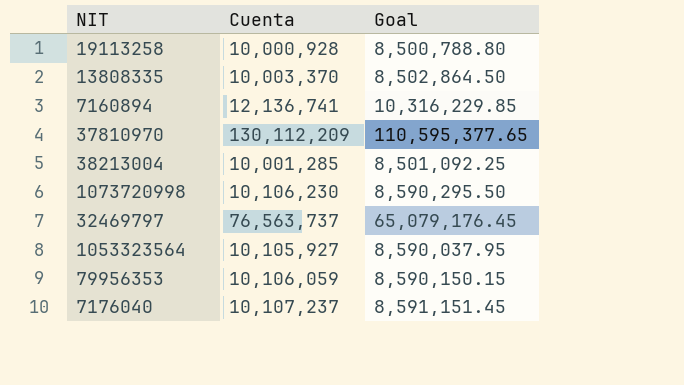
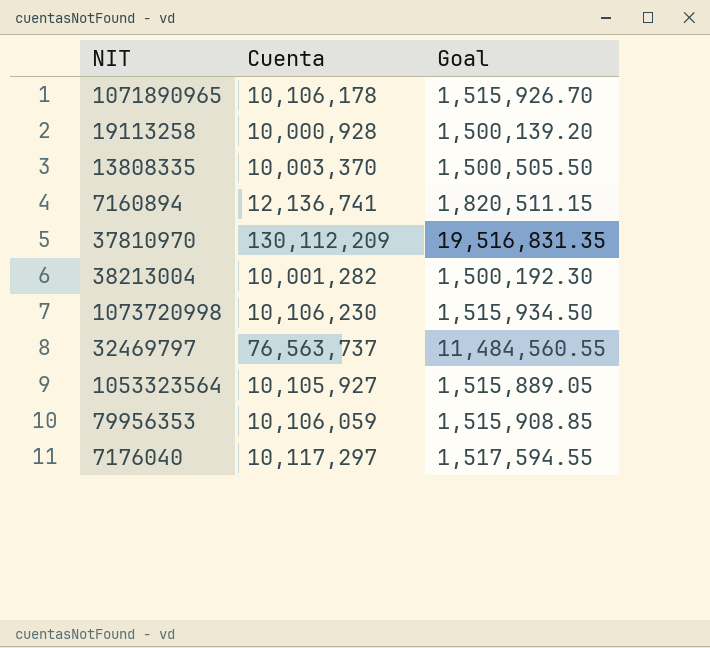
column Goal | formula: [Cuenta] * 0.85 -> [Cuenta] * 0.15
row 1071890965: none -> 10,106,178 | 1,515,926.70
38213004 | Cuenta: 10,001,285 -> 10,001,282
7176040 | Cuenta: 10,107,237 -> 10,117,297

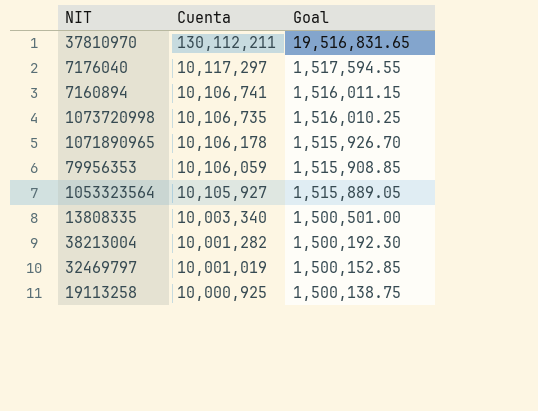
row order: none -> Cuenta descending
37810970 | Cuenta: 130,112,209 -> 130,112,211
37810970 | Goal: 19,516,831.35 -> 19,516,831.65
7160894 | Cuenta: 12,136,741 -> 10,106,741
7160894 | Goal: 1,820,511.15 -> 1,516,011.15
1073720998 | Cuenta: 10,106,230 -> 10,106,735
1073720998 | Goal: 1,515,934.50 -> 1,516,010.25
13808335 | Cuenta: 10,003,370 -> 10,003,340
13808335 | Goal: 1,500,505.50 -> 1,500,501.00
32469797 | Cuenta: 76,563,737 -> 10,001,019
32469797 | Goal: 11,484,560.55 -> 1,500,152.85
19113258 | Cuenta: 10,000,928 -> 10,000,925
19113258 | Goal: 1,500,139.20 -> 1,500,138.75

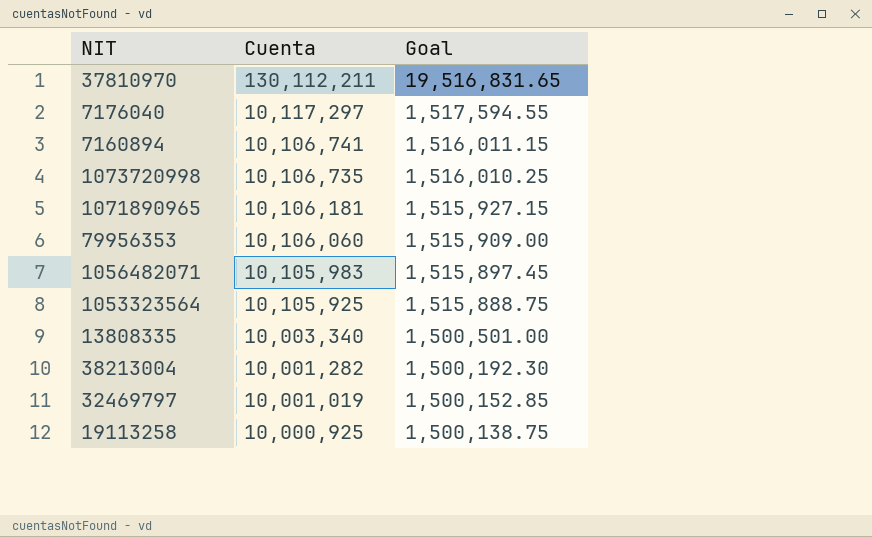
1071890965 | Cuenta: 10,106,178 -> 10,106,181
1071890965 | Goal: 1,515,926.70 -> 1,515,927.15
79956353 | Cuenta: 10,106,059 -> 10,106,060
79956353 | Goal: 1,515,908.85 -> 1,515,909.00
row 1056482071: none -> 10,105,983 | 1,515,897.45
1053323564 | Cuenta: 10,105,927 -> 10,105,925
1053323564 | Goal: 1,515,889.05 -> 1,515,888.75

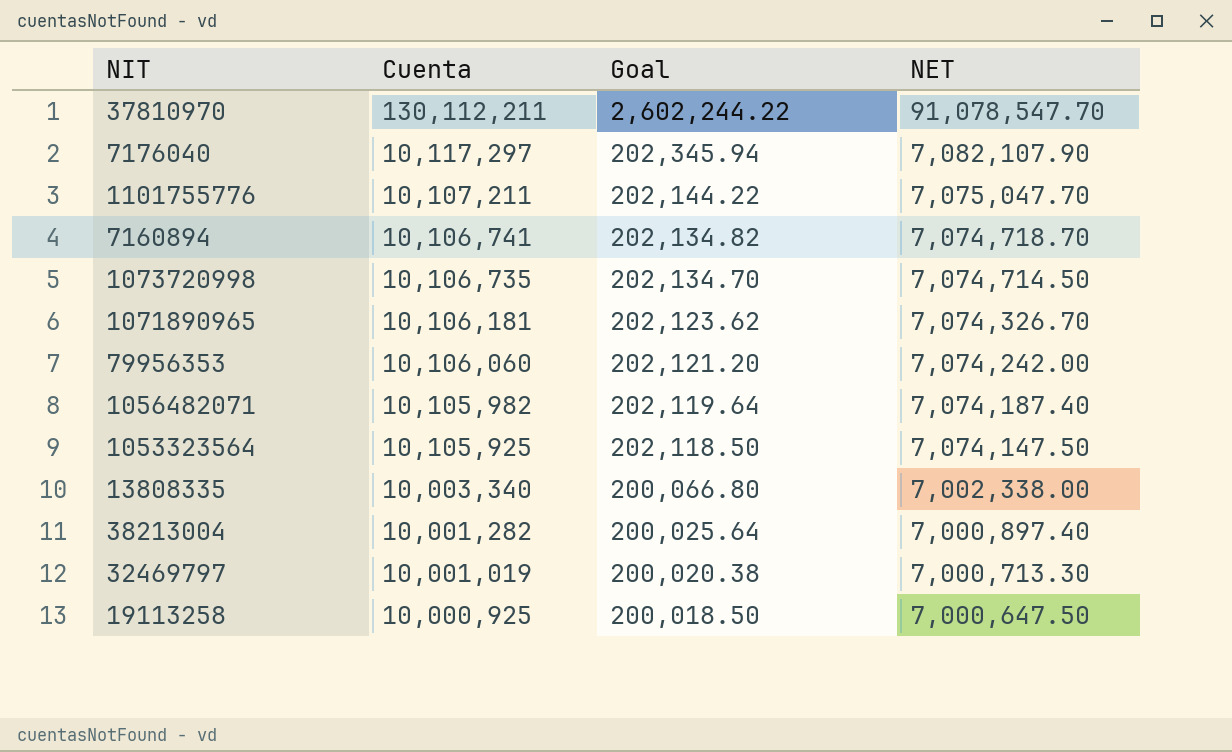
column Goal | formula: [Cuenta] * 0.15 -> [Cuenta] * 0.02
column NET | formula: none -> [Cuenta] * 0.7
row 1101755776: none -> 10,107,211 | 202,144.22 | 7,075,047.70
1056482071 | Cuenta: 10,105,983 -> 10,105,982

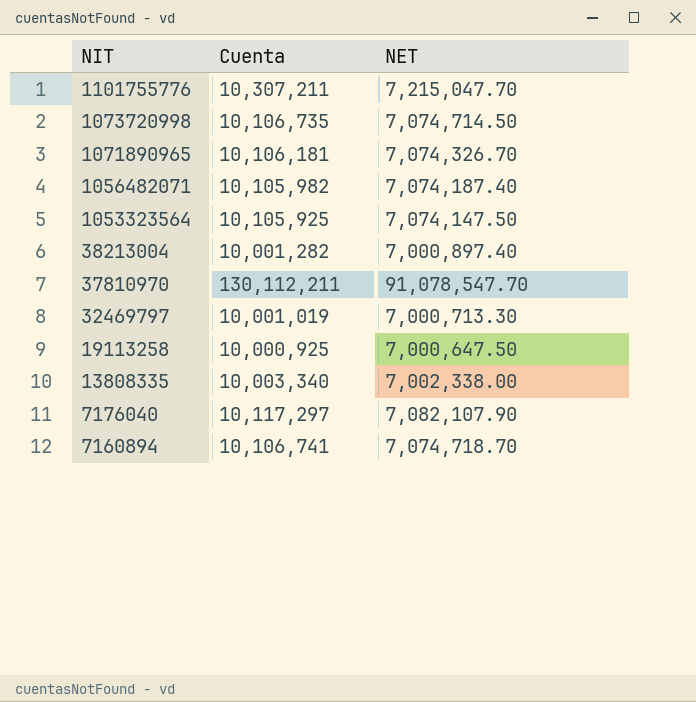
row order: Cuenta descending -> NIT descending
column Goal | formula: [Cuenta] * 0.02 -> none
row 79956353: 10,106,060 | 202,121.20 | 7,074,242.00 -> none
1101755776 | Cuenta: 10,107,211 -> 10,307,211
1101755776 | NET: 7,075,047.70 -> 7,215,047.70

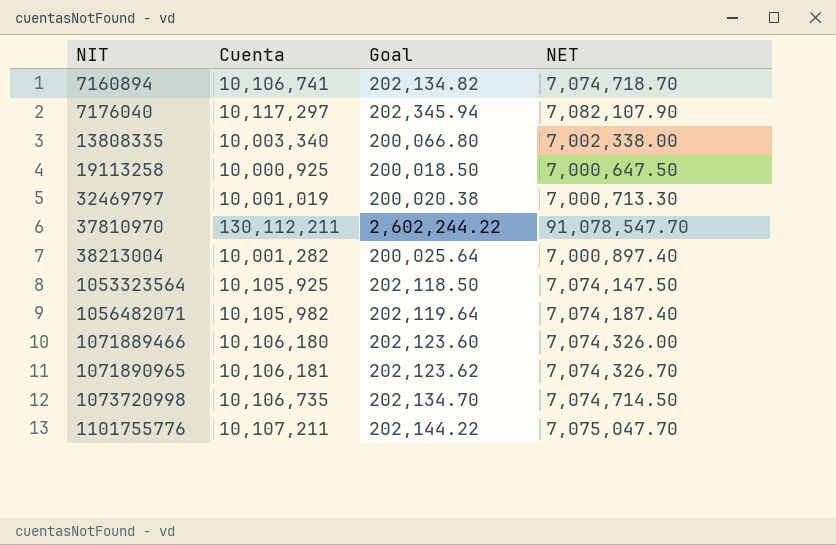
row order: NIT descending -> NIT ascending
column Goal | formula: none -> [Cuenta] * 0.02
row 1071889466: none -> 10,106,180 | 202,123.60 | 7,074,326.00
1101755776 | Cuenta: 10,307,211 -> 10,107,211
1101755776 | NET: 7,215,047.70 -> 7,075,047.70

